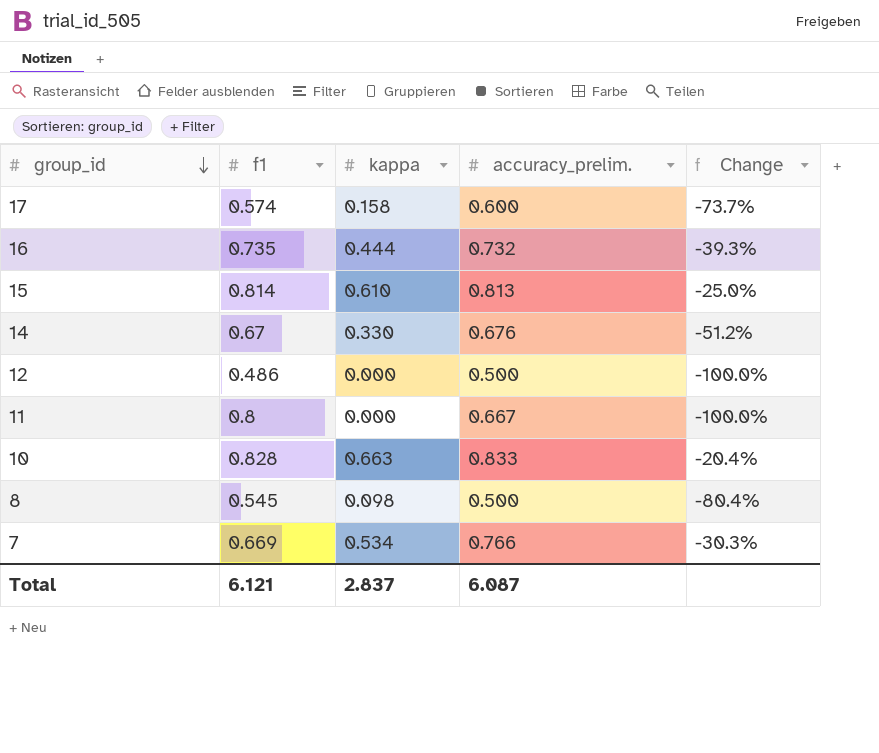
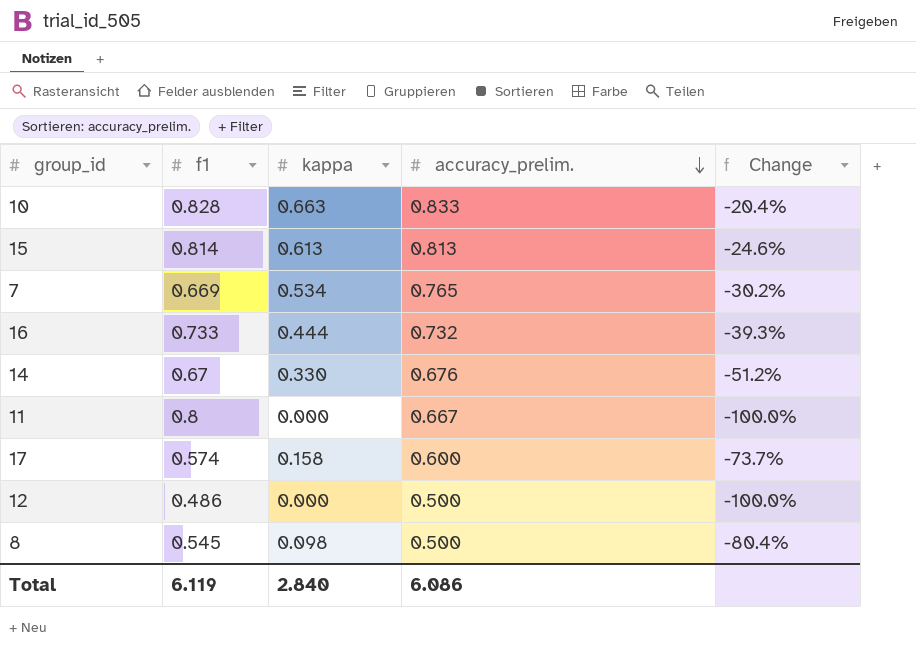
row order: group_id descending -> accuracy_prelim. descending
15 | kappa: 0.610 -> 0.613
15 | Change: -25.0% -> -24.6%
7 | accuracy_prelim.: 0.766 -> 0.765
7 | Change: -30.3% -> -30.2%
16 | f1: 0.735 -> 0.733
Total | f1: 6.121 -> 6.119
Total | kappa: 2.837 -> 2.840
Total | accuracy_prelim.: 6.087 -> 6.086

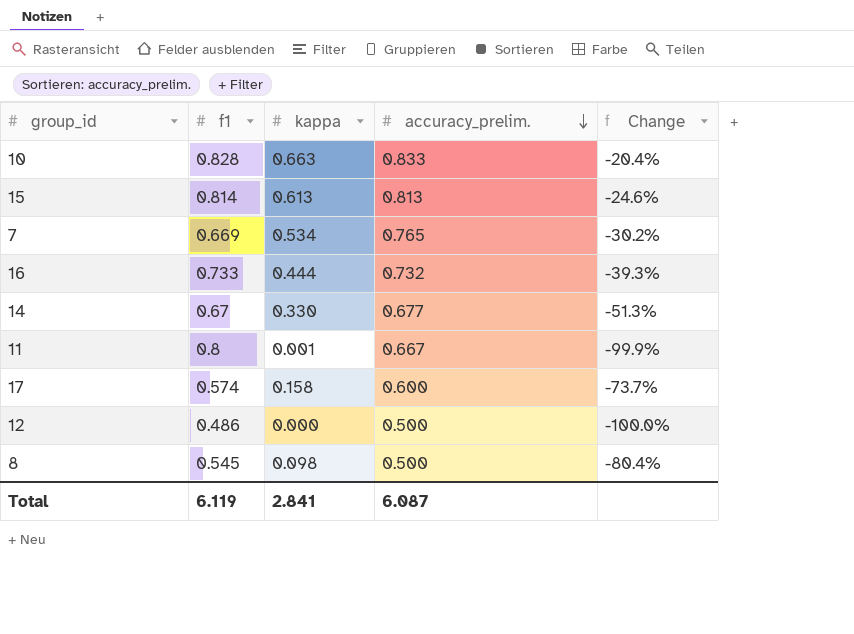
14 | accuracy_prelim.: 0.676 -> 0.677
14 | Change: -51.2% -> -51.3%
11 | kappa: 0.000 -> 0.001
11 | Change: -100.0% -> -99.9%
Total | kappa: 2.840 -> 2.841
Total | accuracy_prelim.: 6.086 -> 6.087

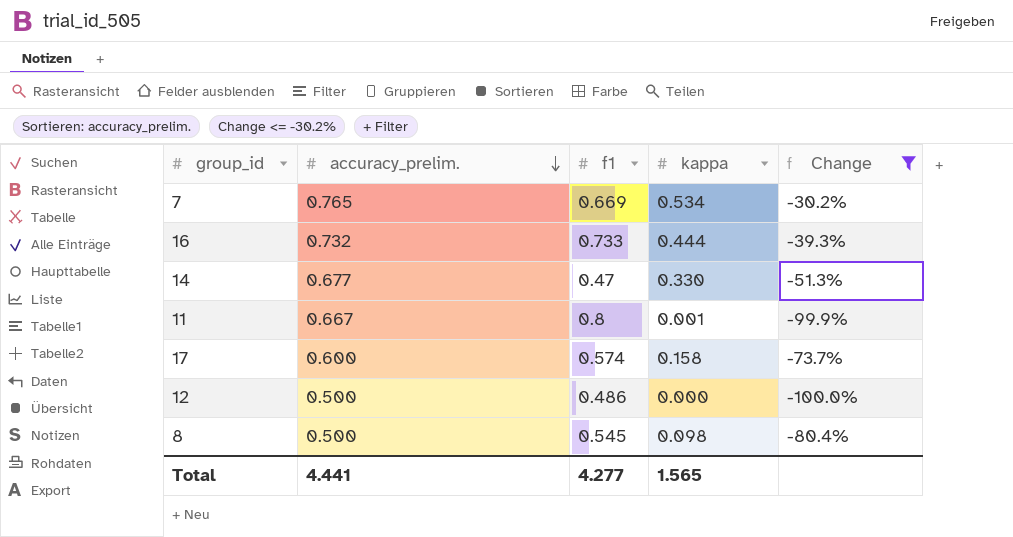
filter: none -> Change <= -30.2%
column accuracy_prelim. | position: 4 -> 2
14 | f1: 0.67 -> 0.47
Total | accuracy_prelim.: 6.087 -> 4.441
Total | f1: 6.119 -> 4.277
Total | kappa: 2.841 -> 1.565

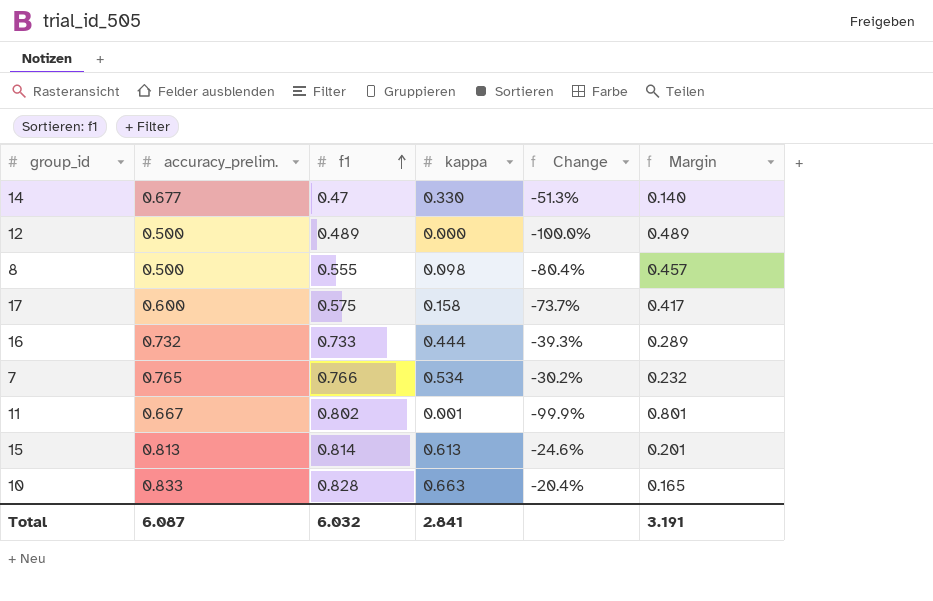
filter: Change <= -30.2% -> none
row order: accuracy_prelim. descending -> f1 ascending
column Margin | formula: none -> [f1] - [kappa]
12 | f1: 0.486 -> 0.489
8 | f1: 0.545 -> 0.555
17 | f1: 0.574 -> 0.575
7 | f1: 0.669 -> 0.766
11 | f1: 0.8 -> 0.802
Total | accuracy_prelim.: 4.441 -> 6.087
Total | f1: 4.277 -> 6.032
Total | kappa: 1.565 -> 2.841

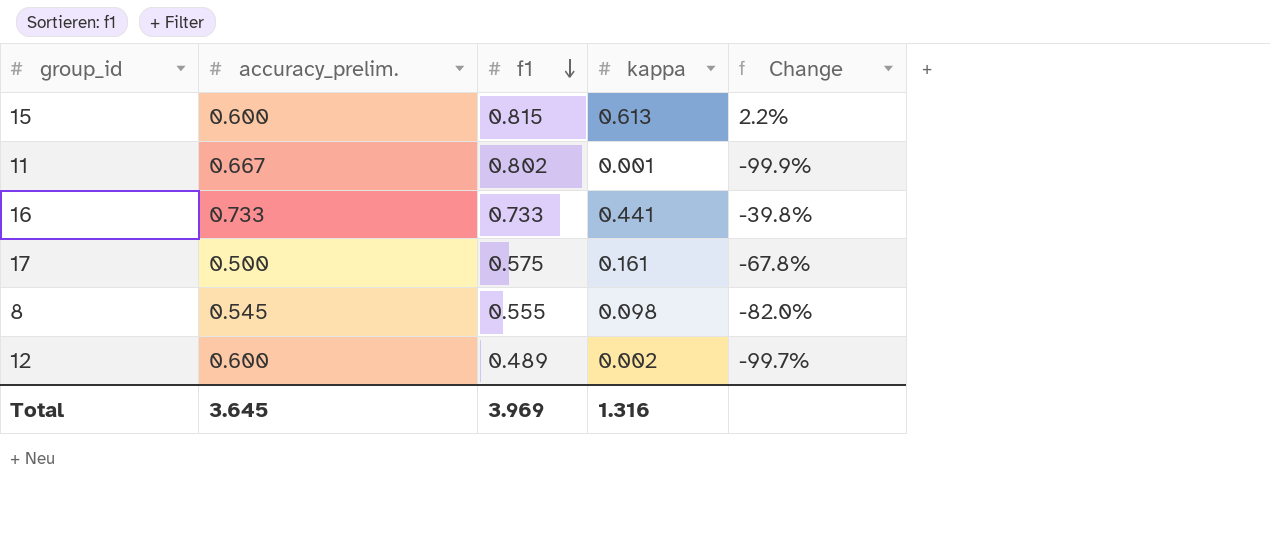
row order: f1 ascending -> f1 descending
column Margin | formula: [f1] - [kappa] -> none
row 14: 0.677 | 0.47 | 0.330 | -51.3% | 0.140 -> none
row 7: 0.765 | 0.766 | 0.534 | -30.2% | 0.232 -> none
row 10: 0.833 | 0.828 | 0.663 | -20.4% | 0.165 -> none
15 | accuracy_prelim.: 0.813 -> 0.600
15 | f1: 0.814 -> 0.815
15 | Change: -24.6% -> 2.2%
16 | accuracy_prelim.: 0.732 -> 0.733
16 | kappa: 0.444 -> 0.441
16 | Change: -39.3% -> -39.8%
17 | accuracy_prelim.: 0.600 -> 0.500
17 | kappa: 0.158 -> 0.161
17 | Change: -73.7% -> -67.8%
8 | accuracy_prelim.: 0.500 -> 0.545
8 | Change: -80.4% -> -82.0%
12 | accuracy_prelim.: 0.500 -> 0.600
12 | kappa: 0.000 -> 0.002
12 | Change: -100.0% -> -99.7%
Total | accuracy_prelim.: 6.087 -> 3.645
Total | f1: 6.032 -> 3.969
Total | kappa: 2.841 -> 1.316

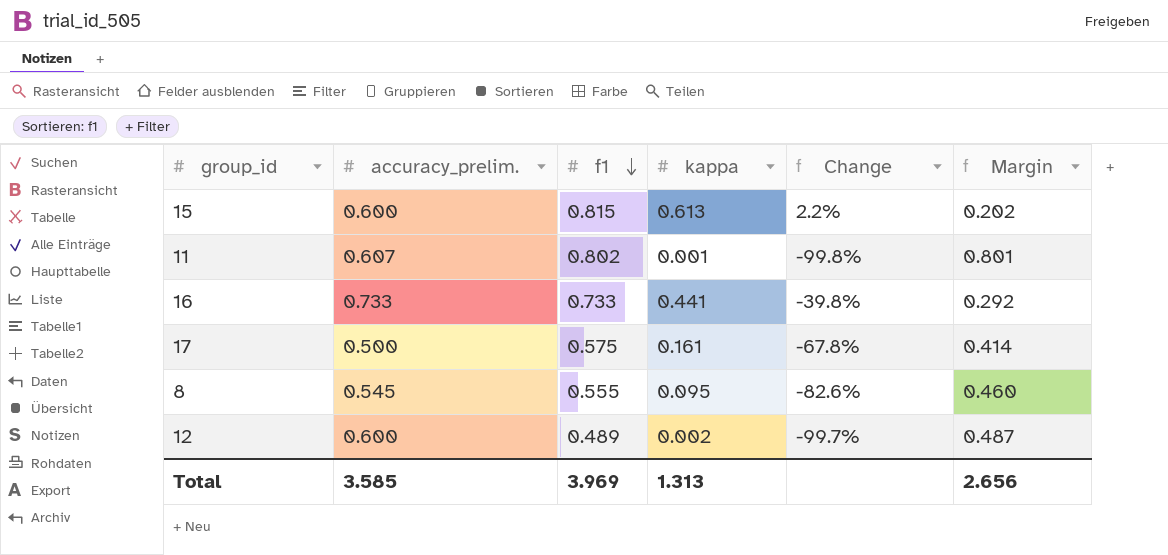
column Margin | formula: none -> [f1] - [kappa]
11 | accuracy_prelim.: 0.667 -> 0.607
11 | Change: -99.9% -> -99.8%
8 | kappa: 0.098 -> 0.095
8 | Change: -82.0% -> -82.6%
Total | accuracy_prelim.: 3.645 -> 3.585
Total | kappa: 1.316 -> 1.313

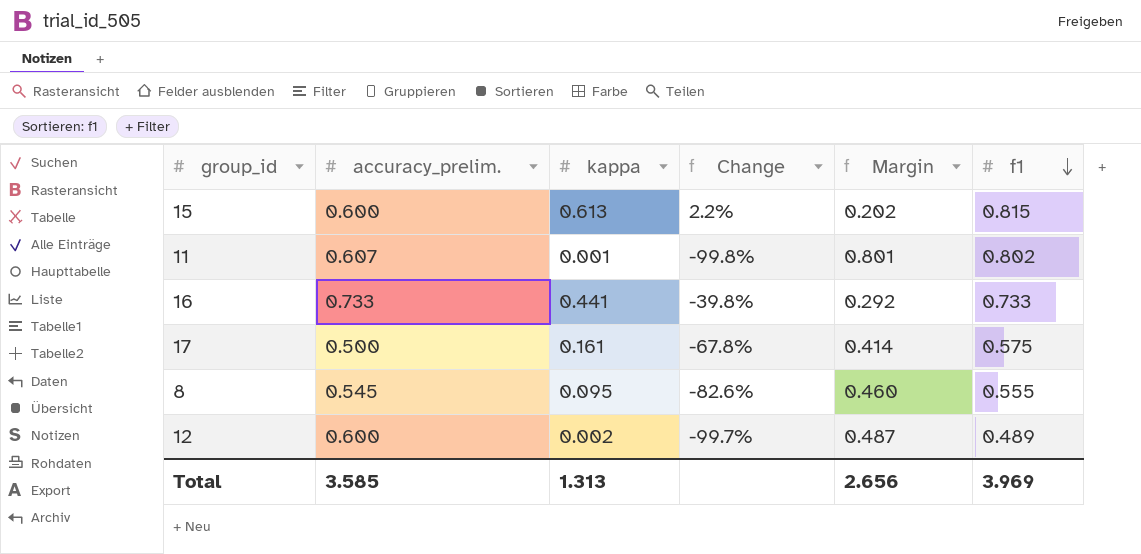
column f1 | position: 3 -> 6

